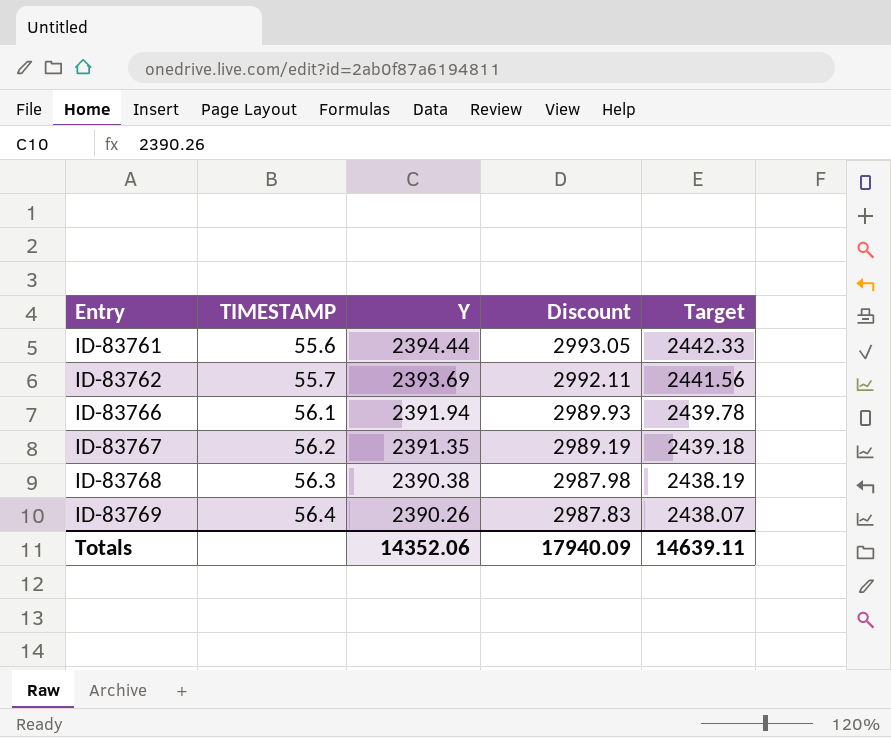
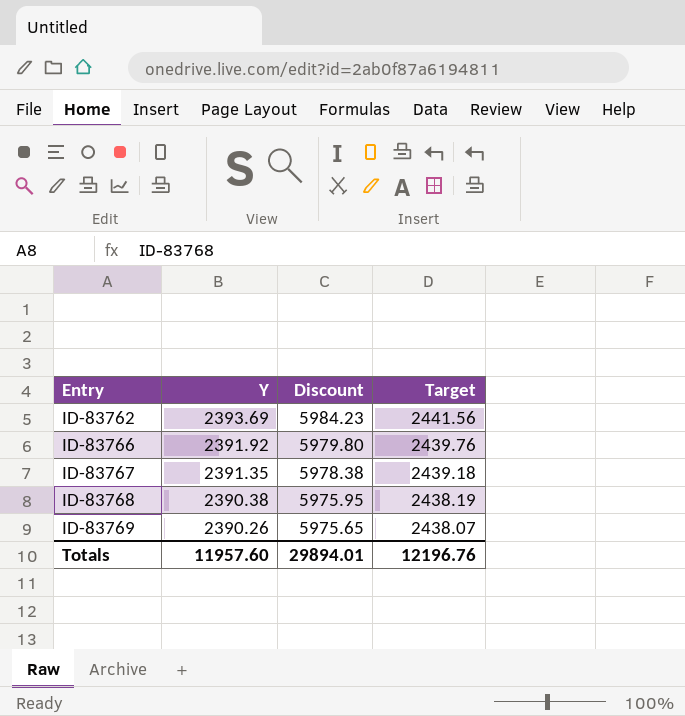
column TIMESTAMP | position: 2 -> none
column Discount | formula: [Y] * 1.25 -> [Y] * 2.5
row ID-83761: 55.6 | 2394.44 | 2993.05 | 2442.33 -> none
ID-83766 | Y: 2391.94 -> 2391.92
ID-83766 | Target: 2439.78 -> 2439.76
Totals | Y: 14352.06 -> 11957.60
Totals | Discount: 17940.09 -> 29894.01
Totals | Target: 14639.11 -> 12196.76

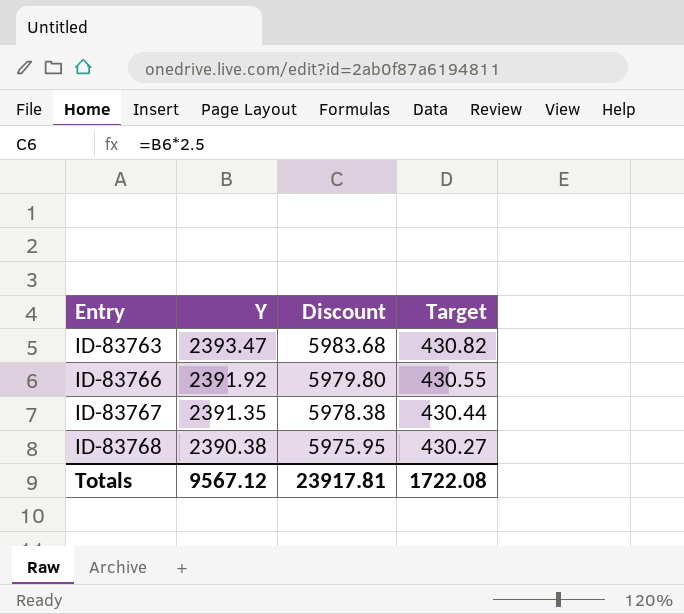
column Target | formula: [Y] * 1.02 -> [Y] * 0.18
row ID-83762: 2393.69 | 5984.23 | 2441.56 -> none
row ID-83769: 2390.26 | 5975.65 | 2438.07 -> none
row ID-83763: none -> 2393.47 | 5983.68 | 430.82
Totals | Y: 11957.60 -> 9567.12
Totals | Discount: 29894.01 -> 23917.81
Totals | Target: 12196.76 -> 1722.08

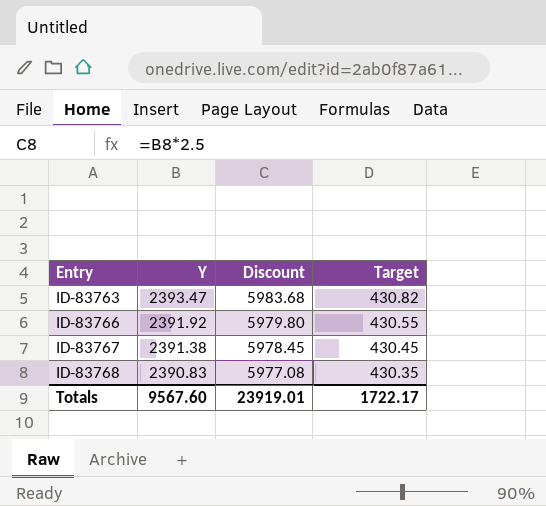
ID-83767 | Y: 2391.35 -> 2391.38
ID-83767 | Discount: 5978.38 -> 5978.45
ID-83767 | Target: 430.44 -> 430.45
ID-83768 | Y: 2390.38 -> 2390.83
ID-83768 | Discount: 5975.95 -> 5977.08
ID-83768 | Target: 430.27 -> 430.35
Totals | Y: 9567.12 -> 9567.60
Totals | Discount: 23917.81 -> 23919.01
Totals | Target: 1722.08 -> 1722.17

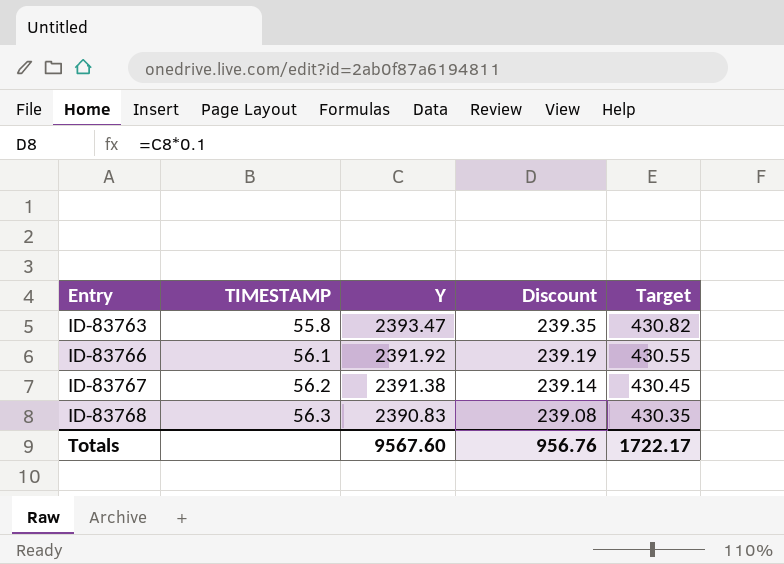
column TIMESTAMP | position: none -> 2
column Discount | formula: [Y] * 2.5 -> [Y] * 0.1
Totals | Discount: 23919.01 -> 956.76

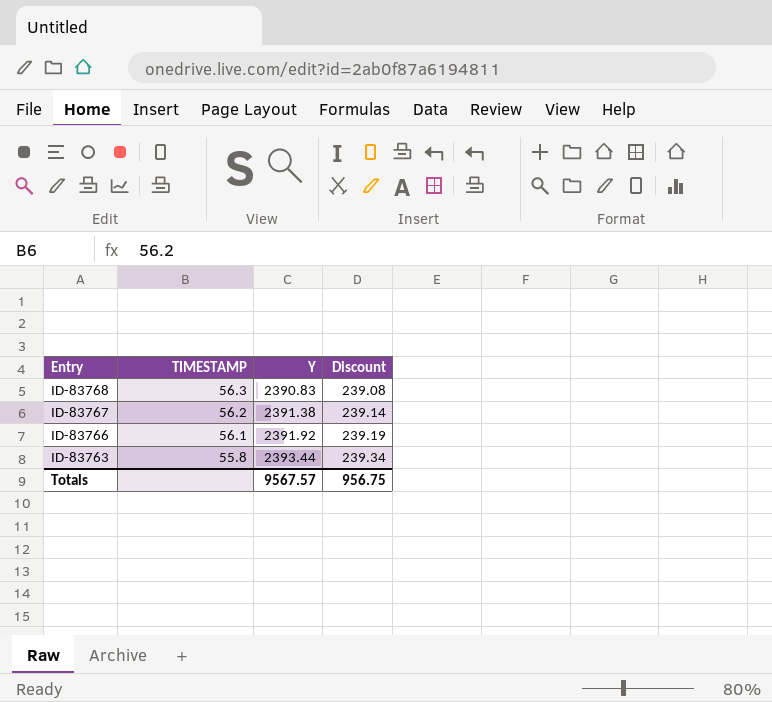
row order: Entry ascending -> Entry descending
column Target | formula: [Y] * 0.18 -> none
ID-83763 | Y: 2393.47 -> 2393.44
ID-83763 | Discount: 239.35 -> 239.34
Totals | Y: 9567.60 -> 9567.57
Totals | Discount: 956.76 -> 956.75

